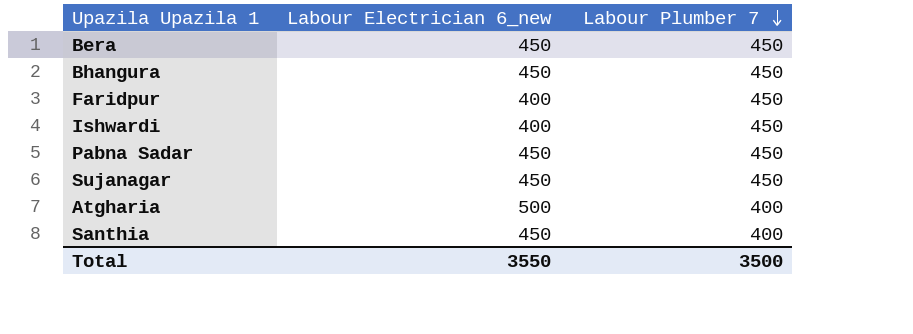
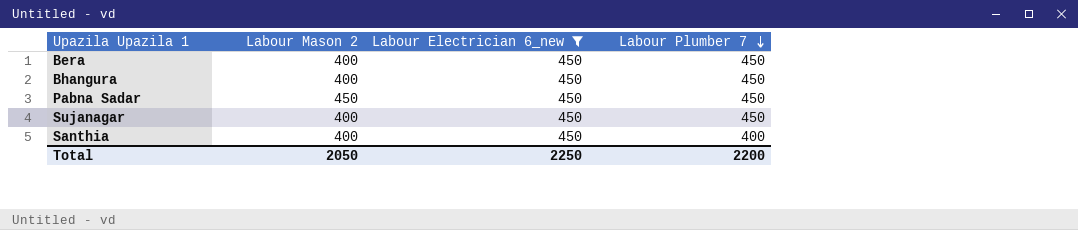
filter: none -> Labour Electrician 6_new = 450
column Labour Mason 2 | position: none -> 2
Total | Labour Electrician 6_new: 3550 -> 2250
Total | Labour Plumber 7: 3500 -> 2200

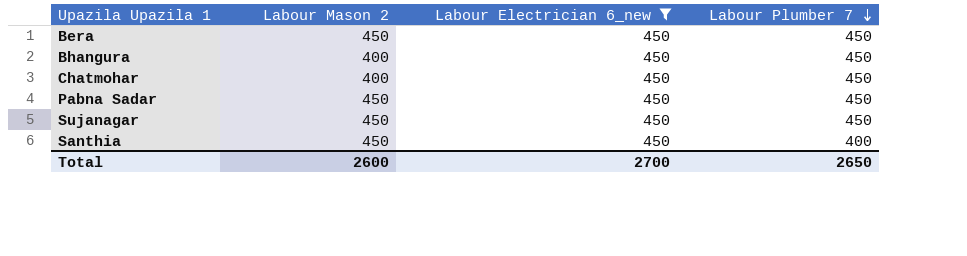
Bera | Labour Mason 2: 400 -> 450
row Chatmohar: none -> 400 | 450 | 450
Sujanagar | Labour Mason 2: 400 -> 450
Santhia | Labour Mason 2: 400 -> 450
Total | Labour Mason 2: 2050 -> 2600
Total | Labour Electrician 6_new: 2250 -> 2700
Total | Labour Plumber 7: 2200 -> 2650

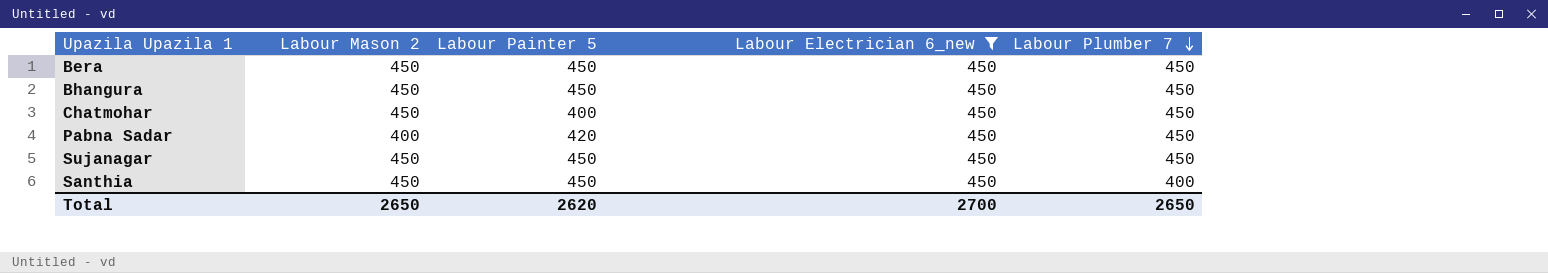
column Labour Painter 5 | position: none -> 3
Bhangura | Labour Mason 2: 400 -> 450
Chatmohar | Labour Mason 2: 400 -> 450
Pabna Sadar | Labour Mason 2: 450 -> 400
Total | Labour Mason 2: 2600 -> 2650

